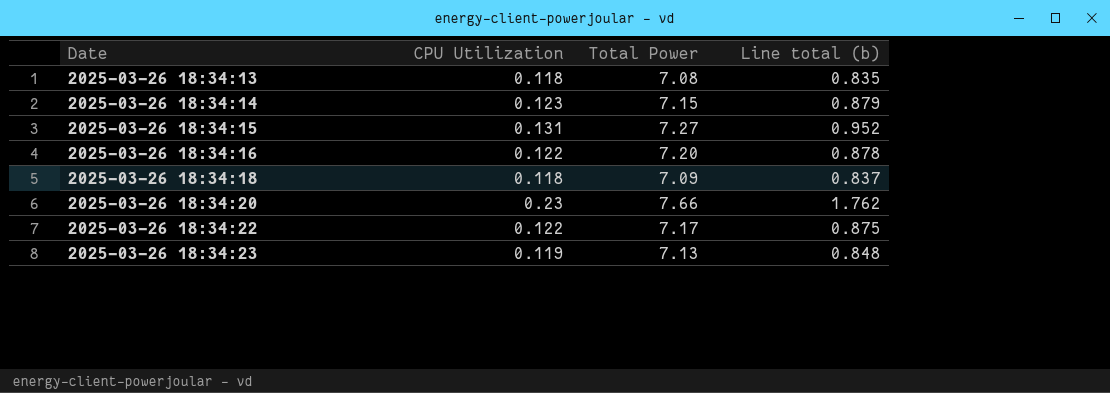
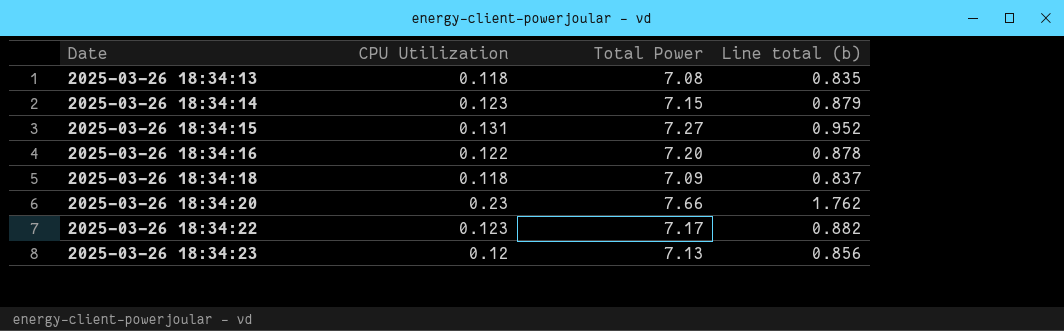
2025-03-26 18:34:22 | CPU Utilization: 0.122 -> 0.123
2025-03-26 18:34:22 | Line total (b): 0.875 -> 0.882
2025-03-26 18:34:23 | CPU Utilization: 0.119 -> 0.12
2025-03-26 18:34:23 | Line total (b): 0.848 -> 0.856

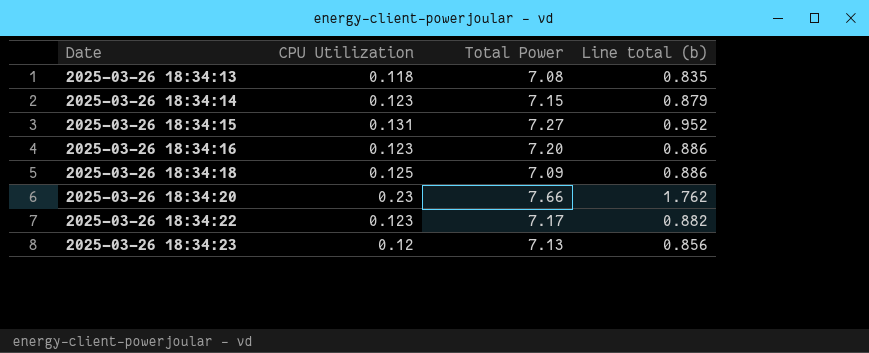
2025-03-26 18:34:16 | CPU Utilization: 0.122 -> 0.123
2025-03-26 18:34:16 | Line total (b): 0.878 -> 0.886
2025-03-26 18:34:18 | CPU Utilization: 0.118 -> 0.125
2025-03-26 18:34:18 | Line total (b): 0.837 -> 0.886

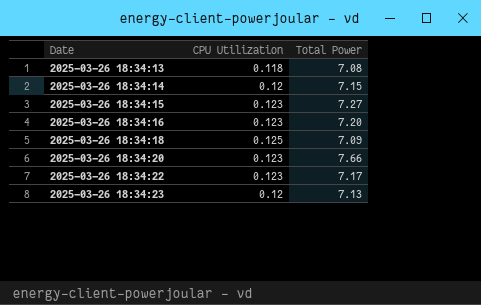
column Line total (b) | formula: [CPU Utilization] * [Total Power] -> none
2025-03-26 18:34:14 | CPU Utilization: 0.123 -> 0.12
2025-03-26 18:34:15 | CPU Utilization: 0.131 -> 0.123
2025-03-26 18:34:20 | CPU Utilization: 0.23 -> 0.123

